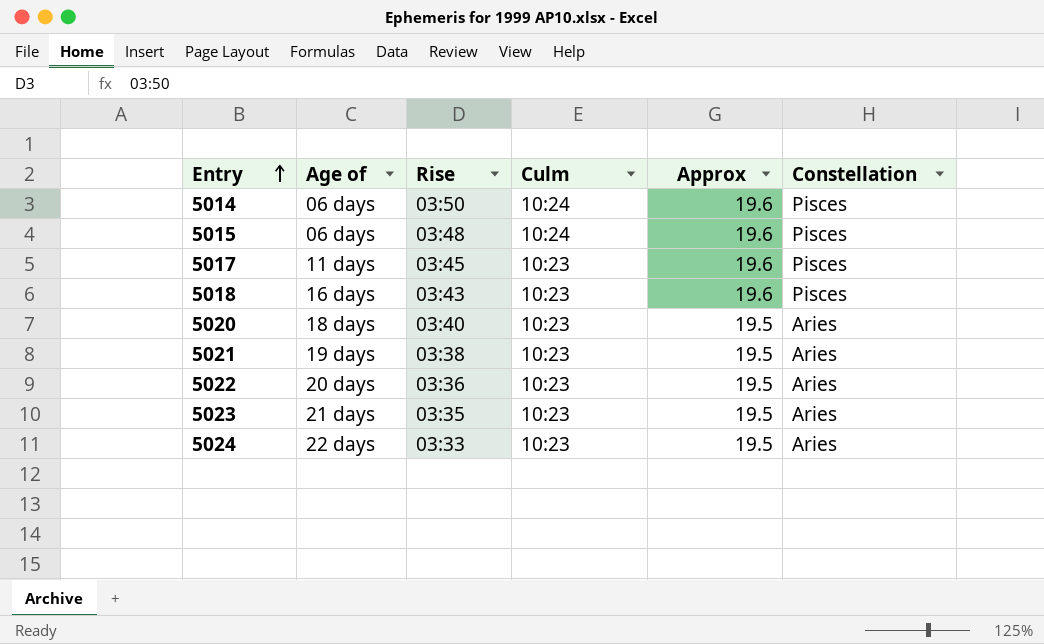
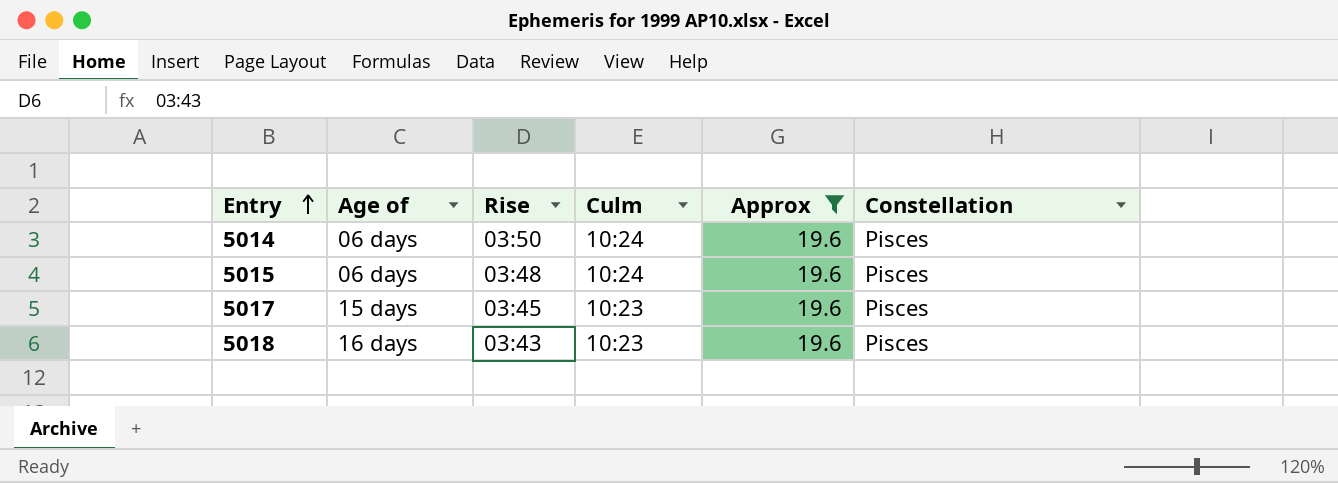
filter: none -> Approx = 19.6
5017 | Age of: 11 days -> 15 days

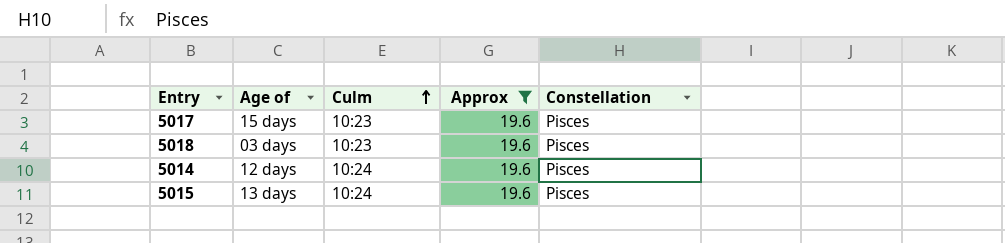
row order: Entry ascending -> Culm ascending
column Rise | position: 3 -> none
5018 | Age of: 16 days -> 03 days
5014 | Age of: 06 days -> 12 days
5015 | Age of: 06 days -> 13 days

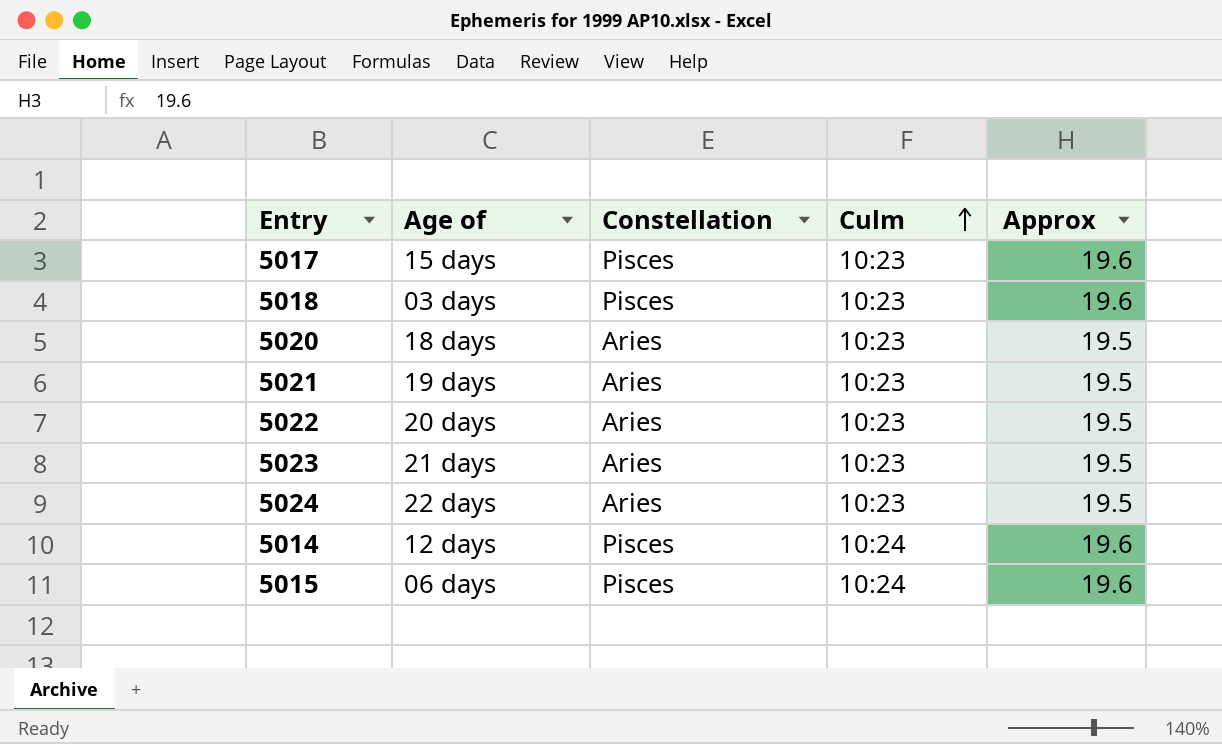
filter: Approx = 19.6 -> none
column Constellation | position: 5 -> 3
5015 | Age of: 13 days -> 06 days

